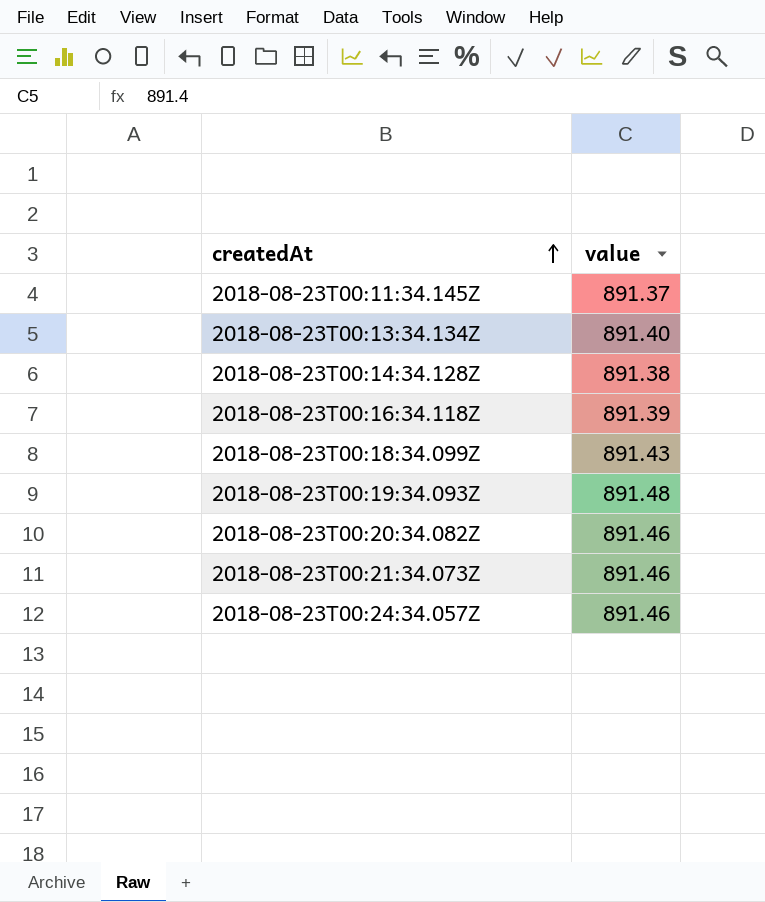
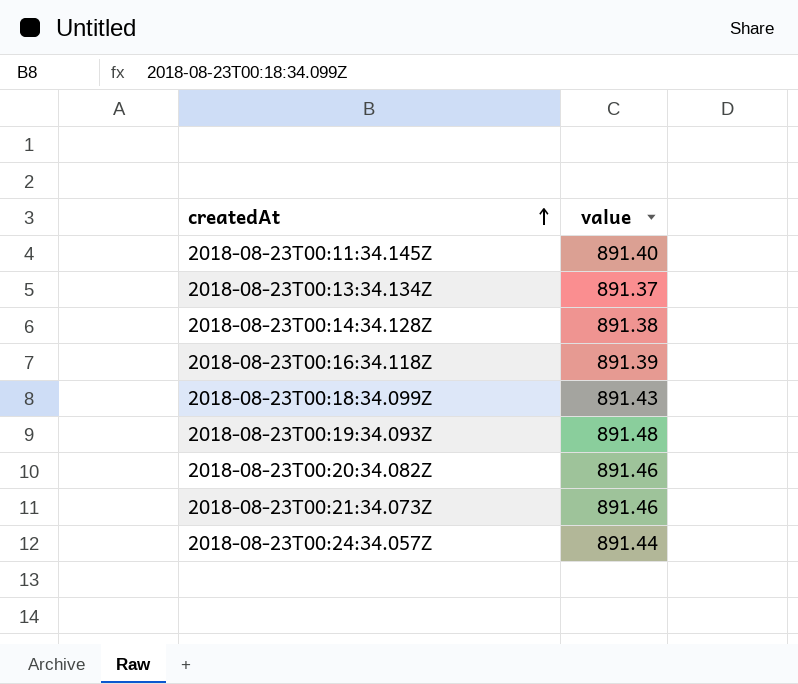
2018-08-23T00:11:34.145Z | value: 891.37 -> 891.40
2018-08-23T00:13:34.134Z | value: 891.40 -> 891.37
2018-08-23T00:24:34.057Z | value: 891.46 -> 891.44

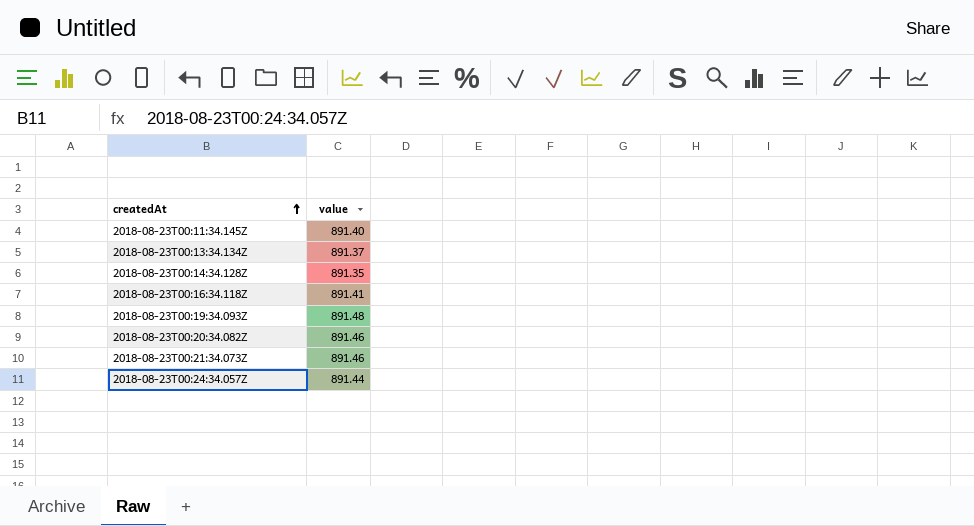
row 2018-08-23T00:18:34.099Z: 891.43 -> none
2018-08-23T00:14:34.128Z | value: 891.38 -> 891.35
2018-08-23T00:16:34.118Z | value: 891.39 -> 891.41

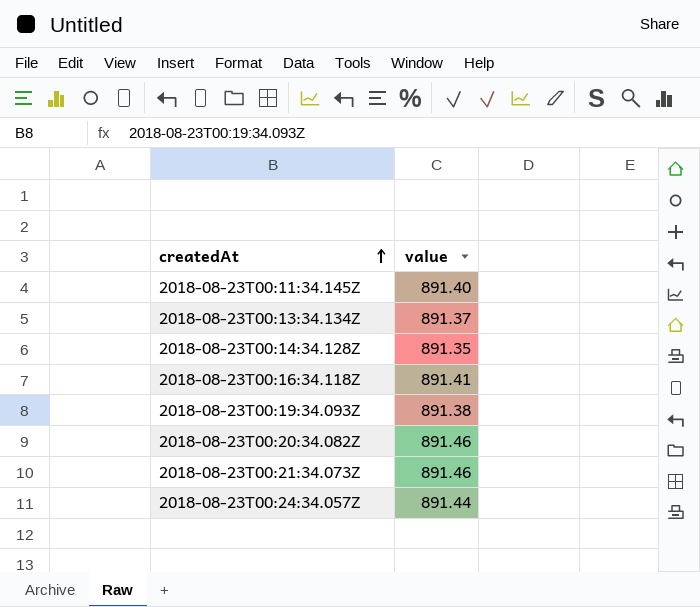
2018-08-23T00:19:34.093Z | value: 891.48 -> 891.38

